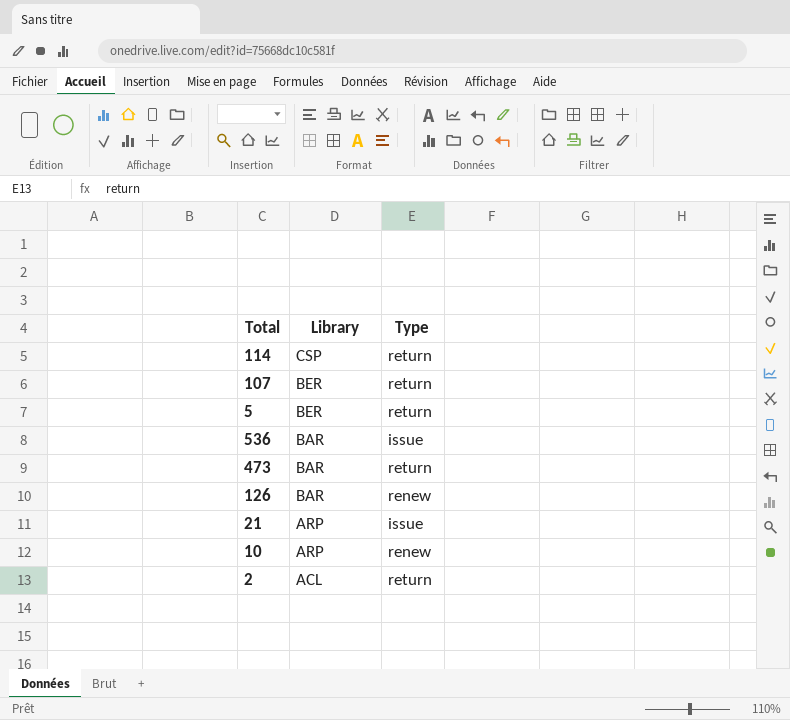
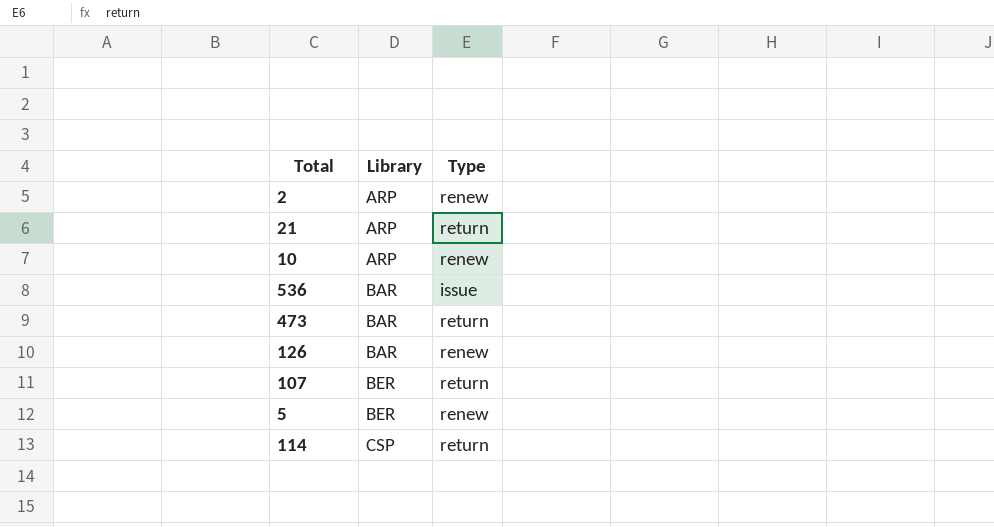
row order: Library descending -> Library ascending
2 | Library: ACL -> ARP
2 | Type: return -> renew
21 | Type: issue -> return
5 | Type: return -> renew

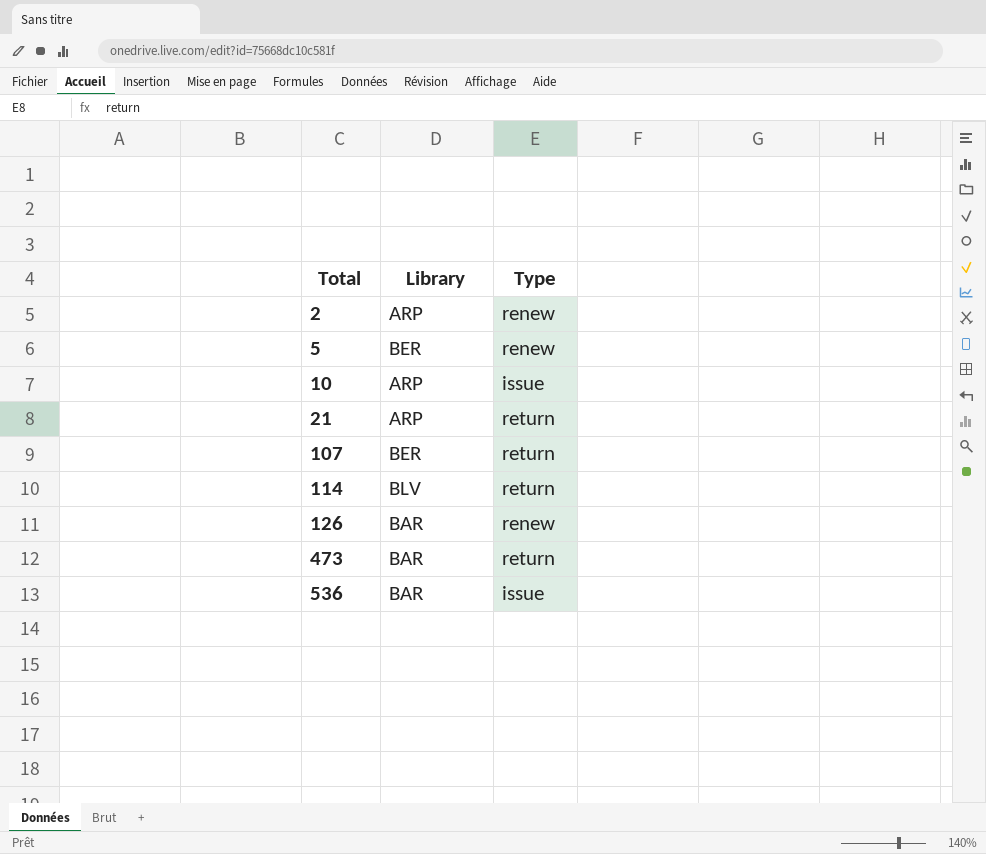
row order: Library ascending -> Total ascending
10 | Type: renew -> issue
114 | Library: CSP -> BLV

